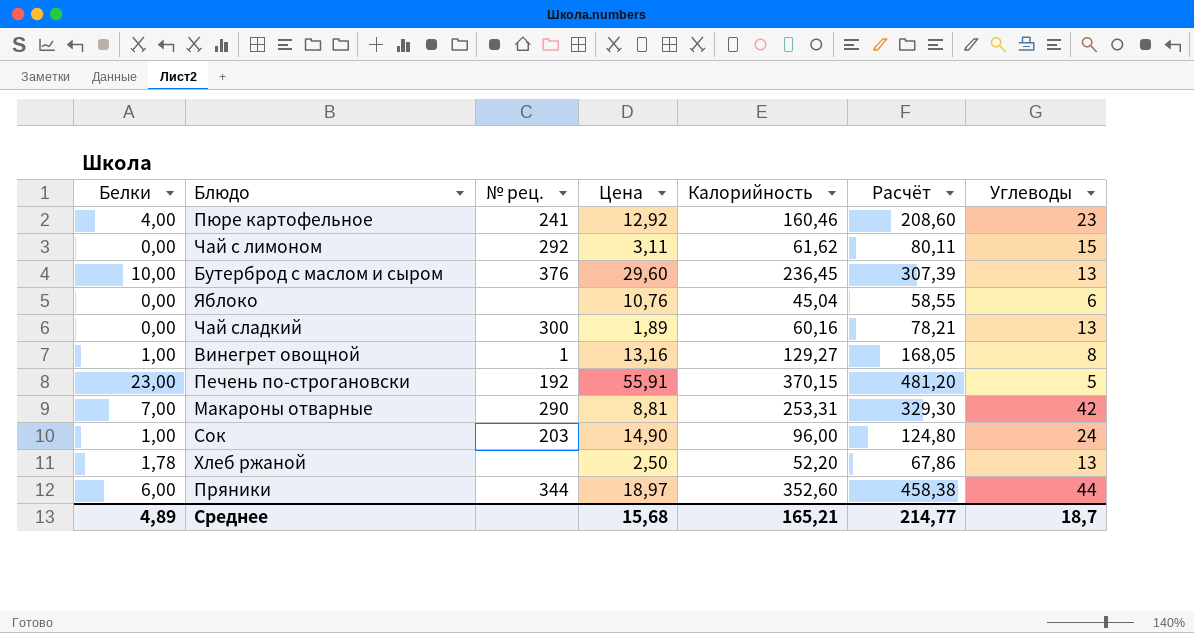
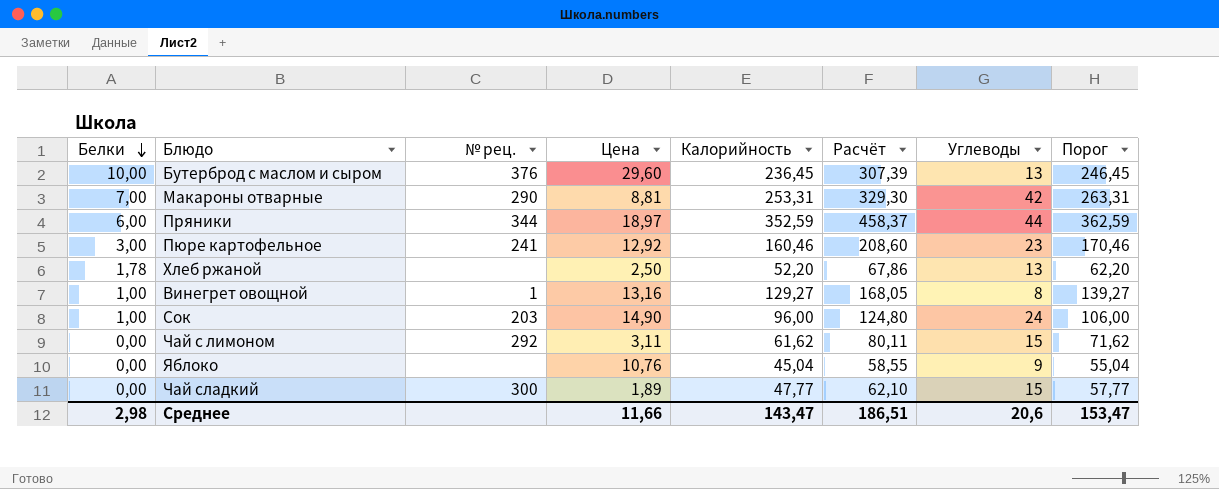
row order: none -> Белки descending
column Порог | formula: none -> [Калорийность] + 10
row Печень по-строгановски: 23,00 | 192 | 55,91 | 370,15 | 481,20 | 5 -> none
Пряники | Калорийность: 352,60 -> 352,59
Пряники | Расчёт: 458,38 -> 458,37
Пюре картофельное | Белки: 4,00 -> 3,00
Яблоко | Углеводы: 6 -> 9
Чай сладкий | Калорийность: 60,16 -> 47,77
Чай сладкий | Расчёт: 78,21 -> 62,10
Чай сладкий | Углеводы: 13 -> 15
Среднее | Белки: 4,89 -> 2,98
Среднее | Цена: 15,68 -> 11,66
Среднее | Калорийность: 165,21 -> 143,47
Среднее | Расчёт: 214,77 -> 186,51
Среднее | Углеводы: 18,7 -> 20,6

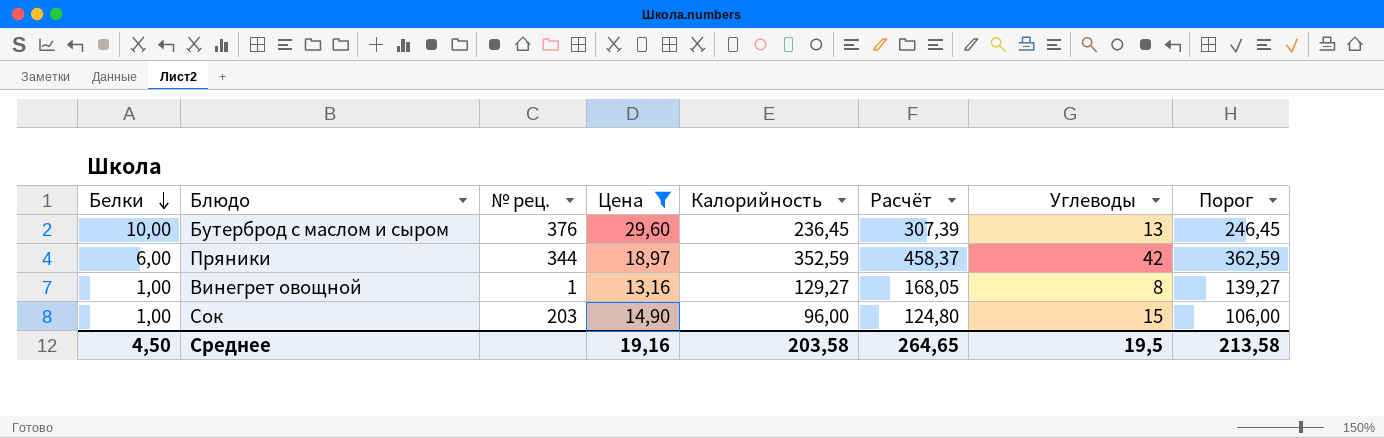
filter: none -> Цена >= 13,16
Пряники | Углеводы: 44 -> 42
Сок | Углеводы: 24 -> 15
Среднее | Белки: 2,98 -> 4,50
Среднее | Цена: 11,66 -> 19,16
Среднее | Калорийность: 143,47 -> 203,58
Среднее | Расчёт: 186,51 -> 264,65
Среднее | Углеводы: 20,6 -> 19,5
Среднее | Порог: 153,47 -> 213,58

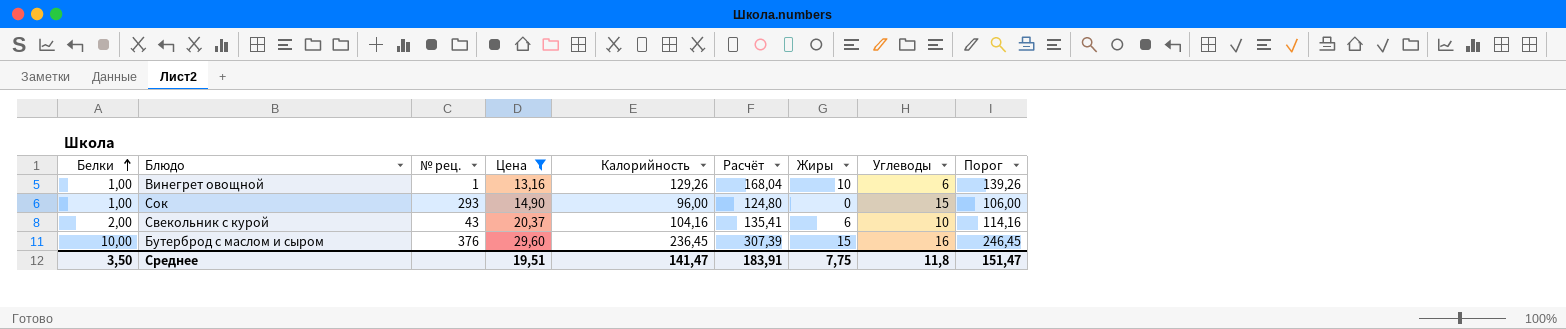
row order: Белки descending -> Белки ascending
column Жиры | position: none -> 7
row Пряники: 6,00 | 344 | 18,97 | 352,59 | 458,37 | 42 | 362,59 -> none
Винегрет овощной | Калорийность: 129,27 -> 129,26
Винегрет овощной | Расчёт: 168,05 -> 168,04
Винегрет овощной | Углеводы: 8 -> 6
Винегрет овощной | Порог: 139,27 -> 139,26
Сок | № рец.: 203 -> 293
row Свекольник с курой: none -> 2,00 | 43 | 20,37 | 104,16 | 135,41 | 6 | 10 | 114,16
Бутерброд с маслом и сыром | Углеводы: 13 -> 16
Среднее | Белки: 4,50 -> 3,50
Среднее | Цена: 19,16 -> 19,51
Среднее | Калорийность: 203,58 -> 141,47
Среднее | Расчёт: 264,65 -> 183,91
Среднее | Углеводы: 19,5 -> 11,8
Среднее | Порог: 213,58 -> 151,47

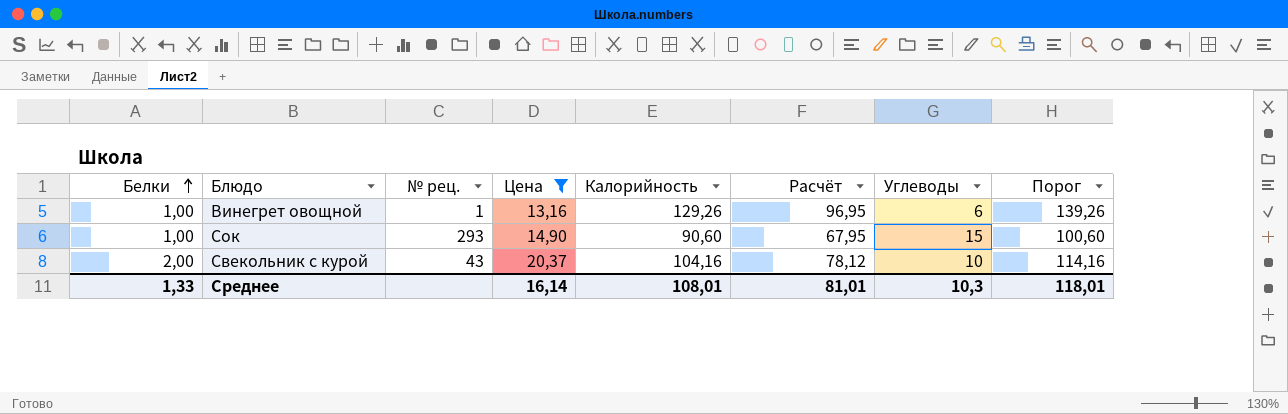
column Жиры | position: 7 -> none
column Расчёт | formula: [Калорийность] * 1,3 -> [Калорийность] * 0,75
row Бутерброд с маслом и сыром: 10,00 | 376 | 29,60 | 236,45 | 307,39 | 15 | 16 | 246,45 -> none
Сок | Калорийность: 96,00 -> 90,60
Сок | Порог: 106,00 -> 100,60
Среднее | Белки: 3,50 -> 1,33
Среднее | Цена: 19,51 -> 16,14
Среднее | Калорийность: 141,47 -> 108,01
Среднее | Расчёт: 183,91 -> 81,01
Среднее | Углеводы: 11,8 -> 10,3
Среднее | Порог: 151,47 -> 118,01

